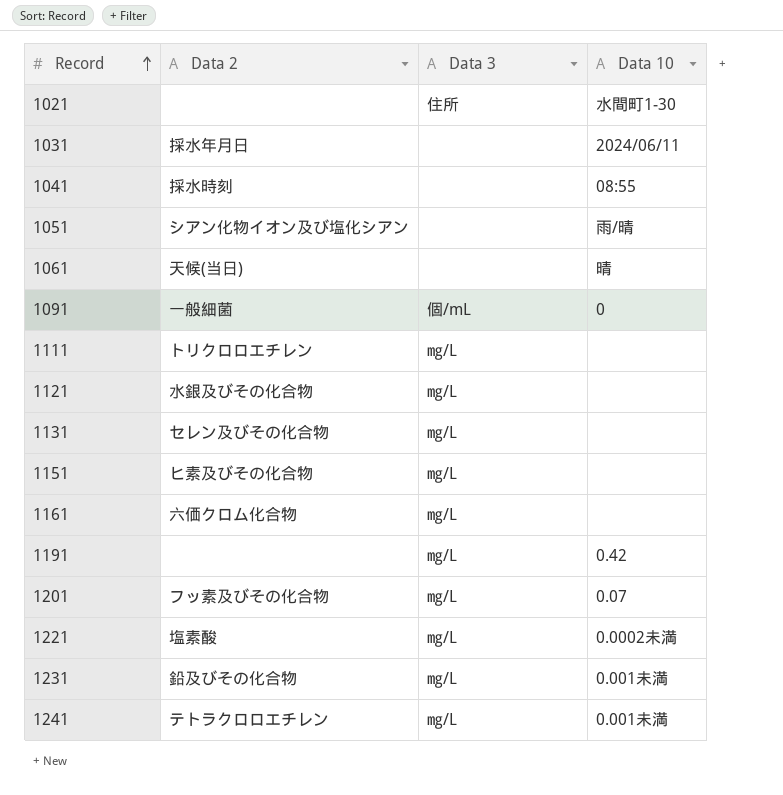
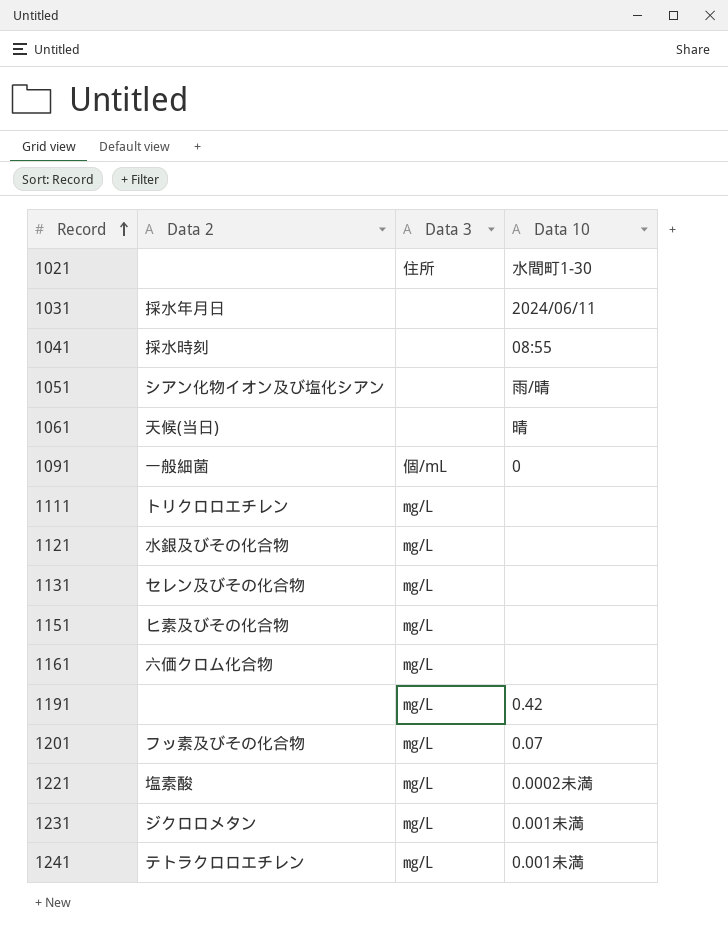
1231 | Data 2: 鉛及びその化合物 -> ジクロロメタン

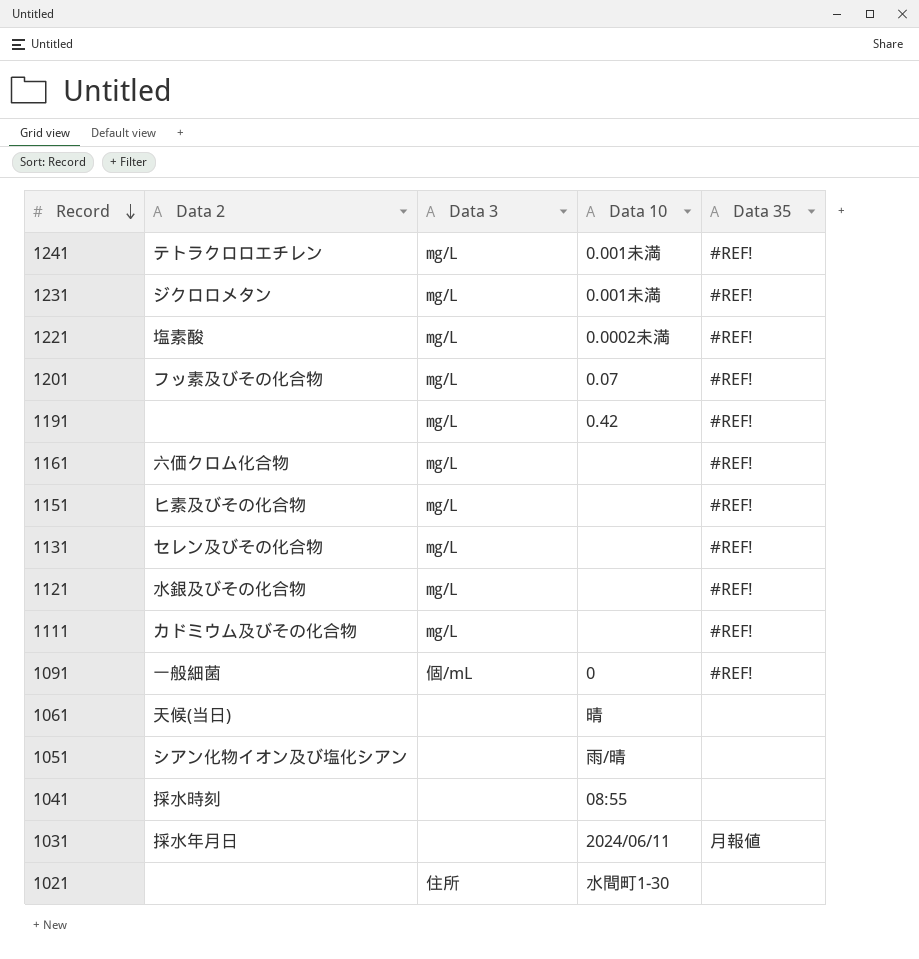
row order: Record ascending -> Record descending
column Data 35 | position: none -> 5
1111 | Data 2: トリクロロエチレン -> カドミウム及びその化合物

